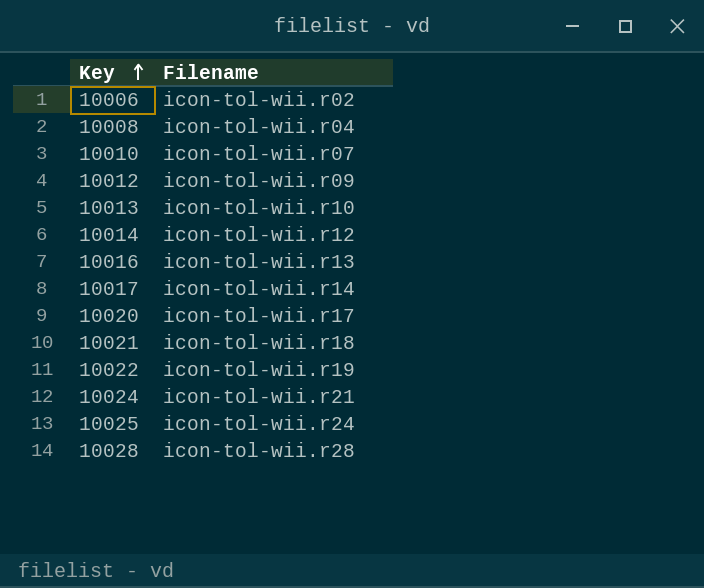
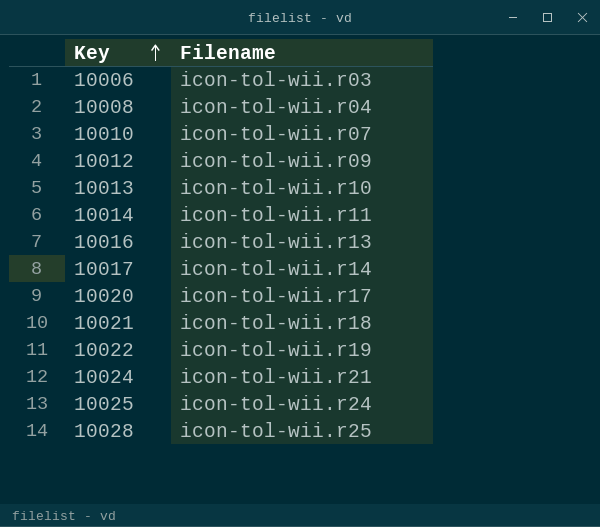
10006 | Filename: icon-tol-wii.r02 -> icon-tol-wii.r03
10014 | Filename: icon-tol-wii.r12 -> icon-tol-wii.r11
10028 | Filename: icon-tol-wii.r28 -> icon-tol-wii.r25

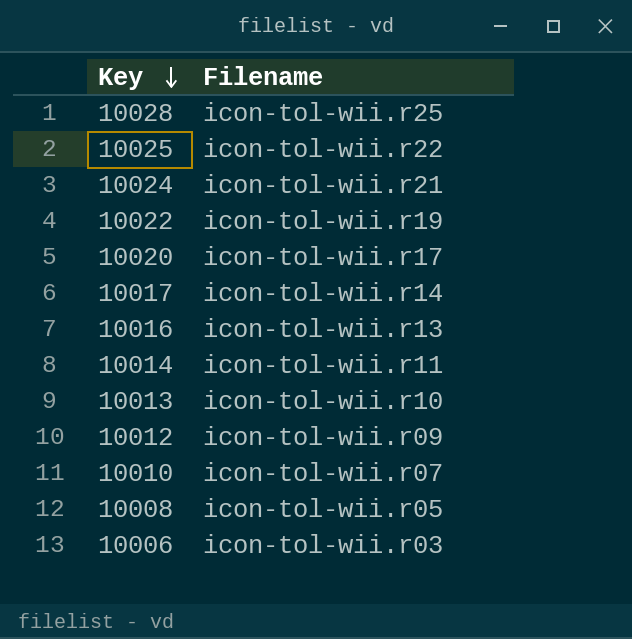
row order: Key ascending -> Key descending
row 10021: icon-tol-wii.r18 -> none
10025 | Filename: icon-tol-wii.r24 -> icon-tol-wii.r22
10008 | Filename: icon-tol-wii.r04 -> icon-tol-wii.r05

